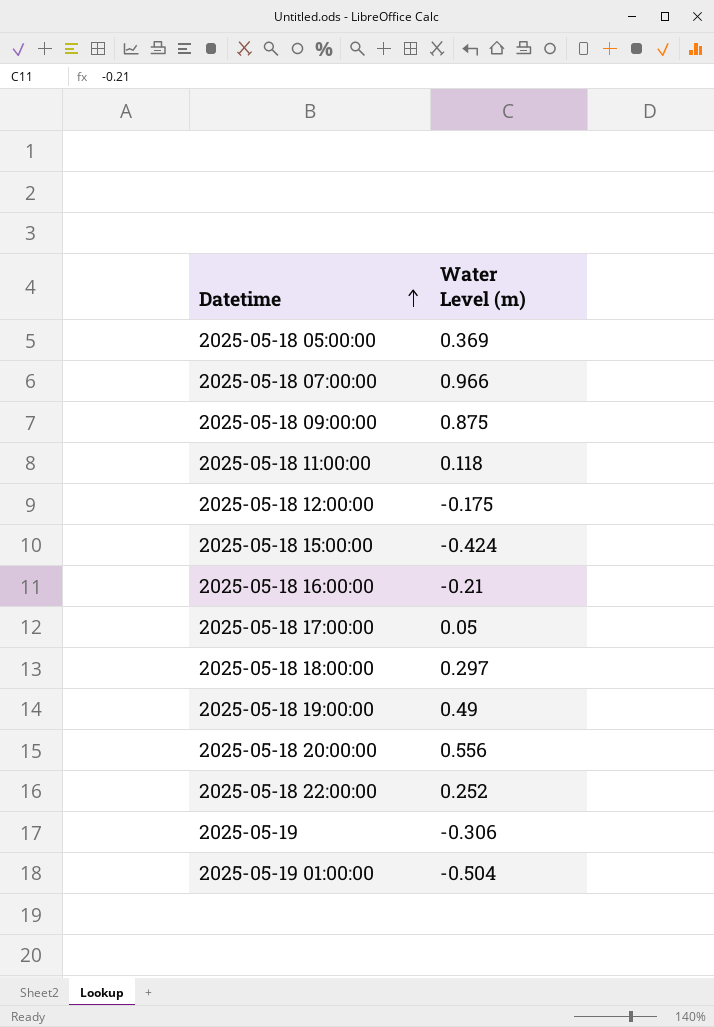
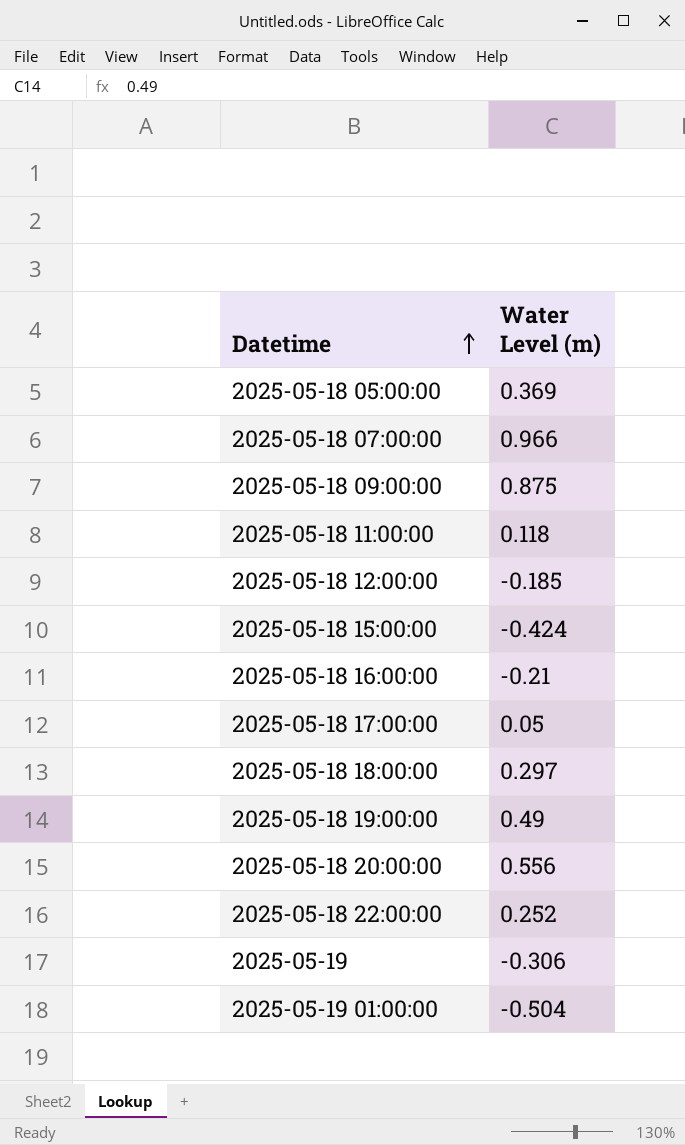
2025-05-18 12:00:00 | Water Level (m): -0.175 -> -0.185

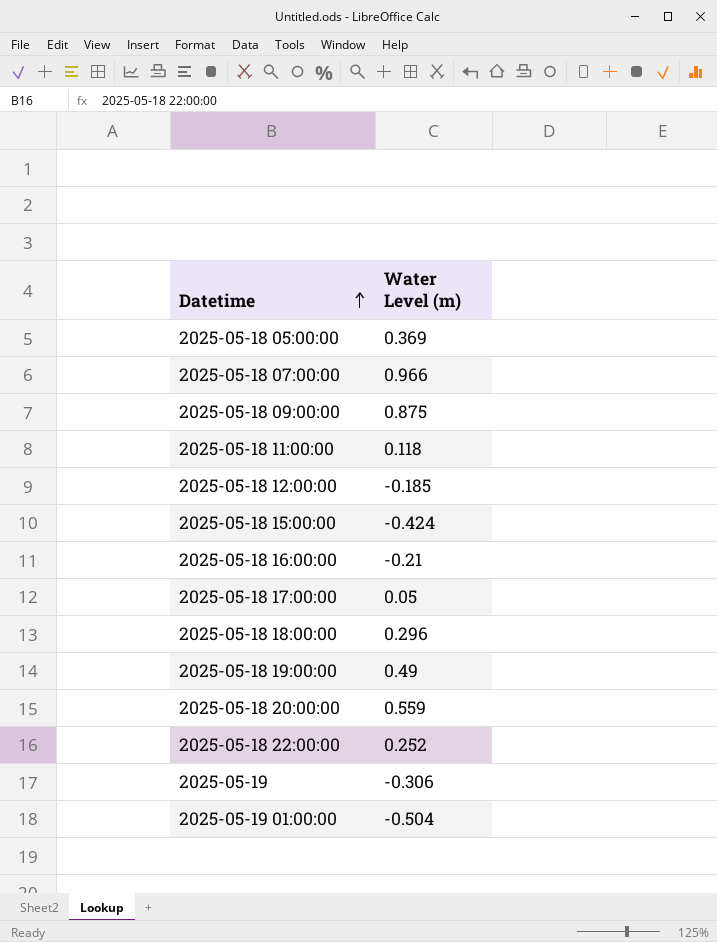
2025-05-18 18:00:00 | Water Level (m): 0.297 -> 0.296
2025-05-18 20:00:00 | Water Level (m): 0.556 -> 0.559

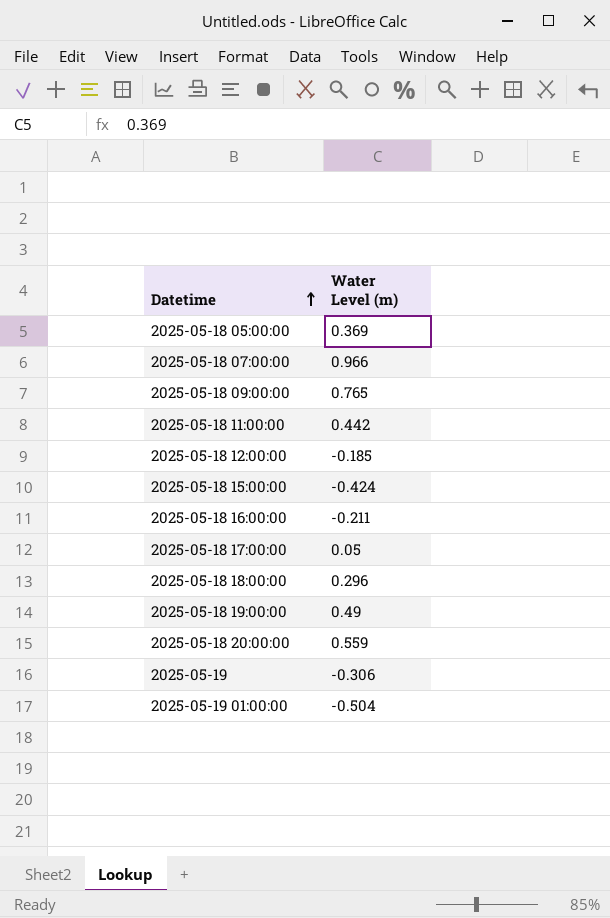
row 2025-05-18 22:00:00: 0.252 -> none
2025-05-18 09:00:00 | Water Level (m): 0.875 -> 0.765
2025-05-18 11:00:00 | Water Level (m): 0.118 -> 0.442
2025-05-18 16:00:00 | Water Level (m): -0.21 -> -0.211

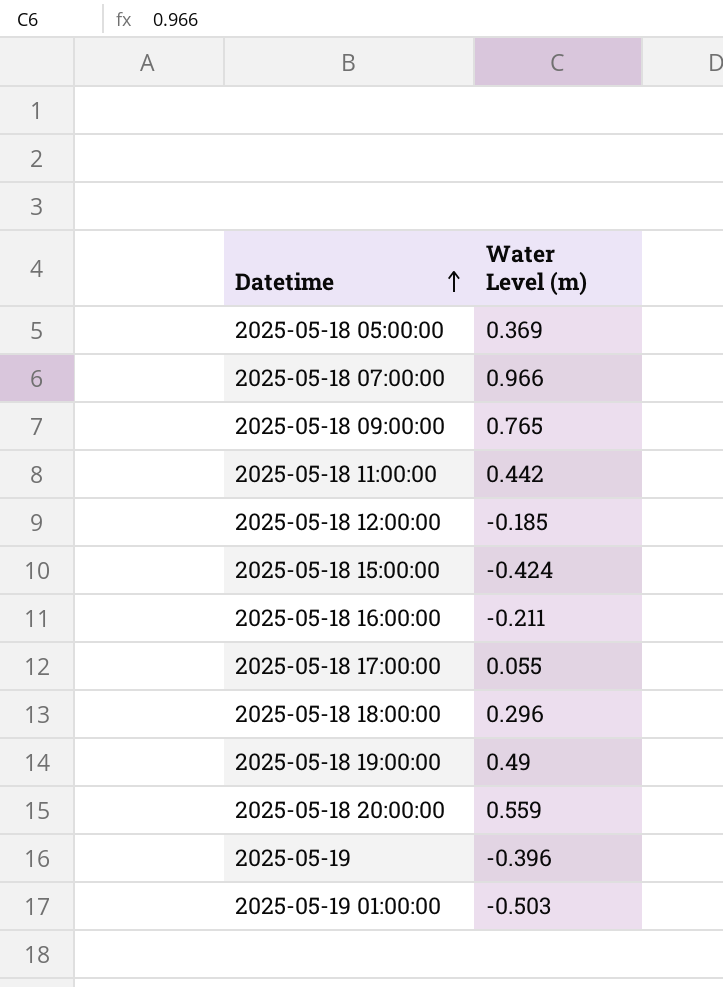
2025-05-18 17:00:00 | Water Level (m): 0.05 -> 0.055
2025-05-19 | Water Level (m): -0.306 -> -0.396
2025-05-19 01:00:00 | Water Level (m): -0.504 -> -0.503

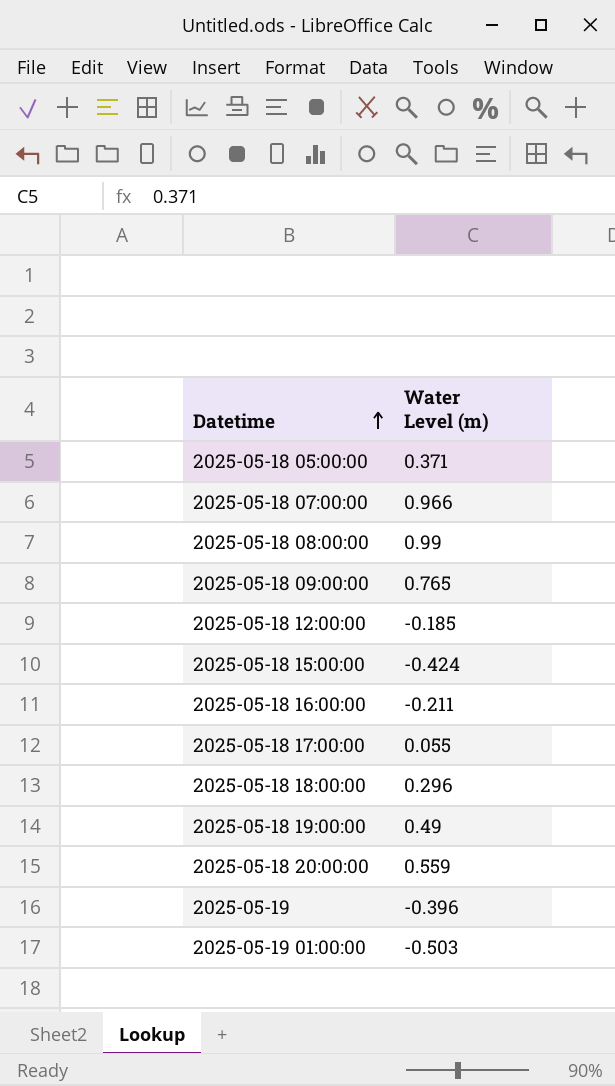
row 2025-05-18 11:00:00: 0.442 -> none
2025-05-18 05:00:00 | Water Level (m): 0.369 -> 0.371
row 2025-05-18 08:00:00: none -> 0.99

